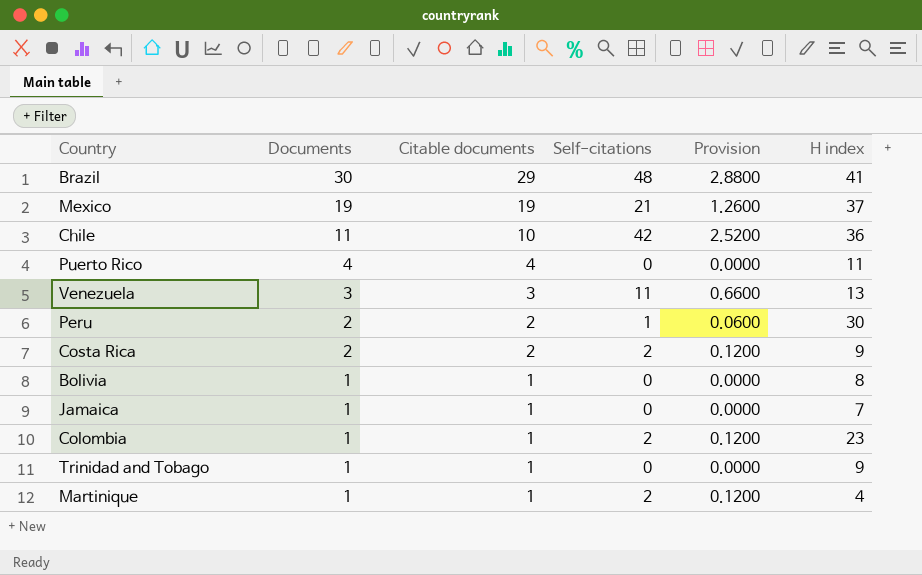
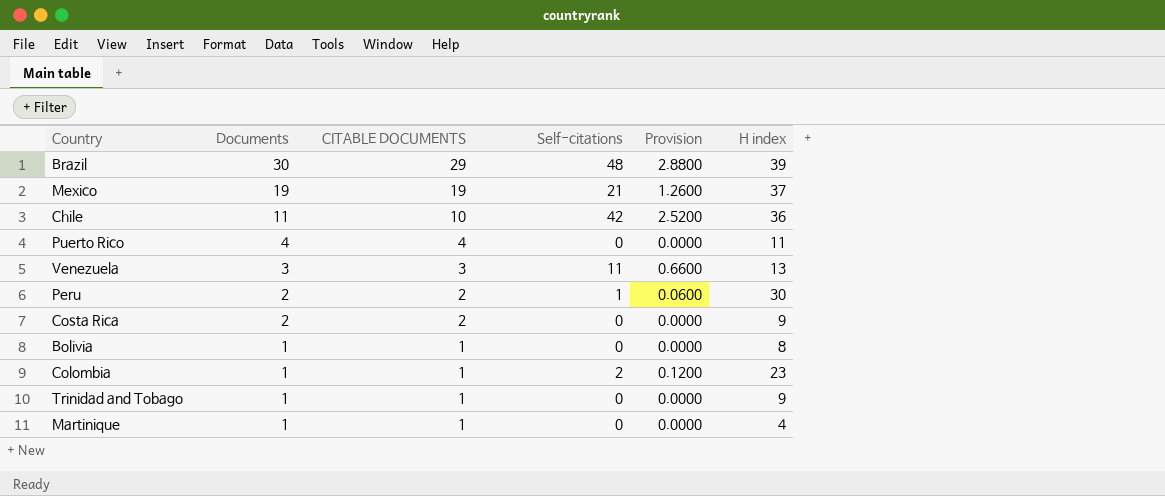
column name: Citable documents -> CITABLE DOCUMENTS
row Jamaica: 1 | 1 | 0 | 0.0000 | 7 -> none
Brazil | H index: 41 -> 39
Costa Rica | Self-citations: 2 -> 0
Costa Rica | Provision: 0.1200 -> 0.0000
Martinique | Self-citations: 2 -> 0
Martinique | Provision: 0.1200 -> 0.0000

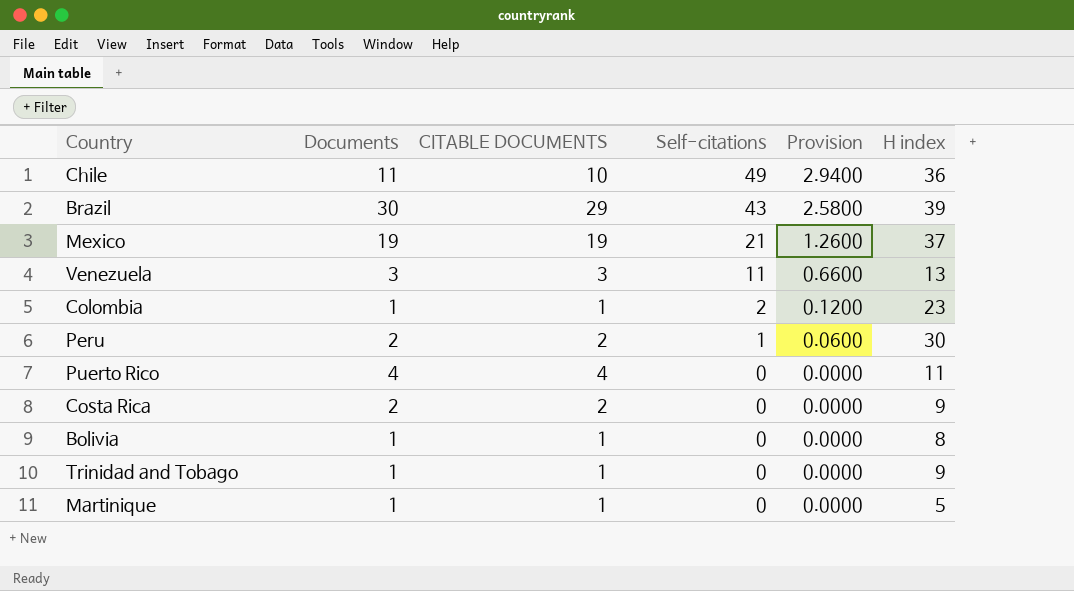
row order: Documents descending -> Self-citations descending
Chile | Self-citations: 42 -> 49
Chile | Provision: 2.5200 -> 2.9400
Brazil | Self-citations: 48 -> 43
Brazil | Provision: 2.8800 -> 2.5800
Martinique | H index: 4 -> 5

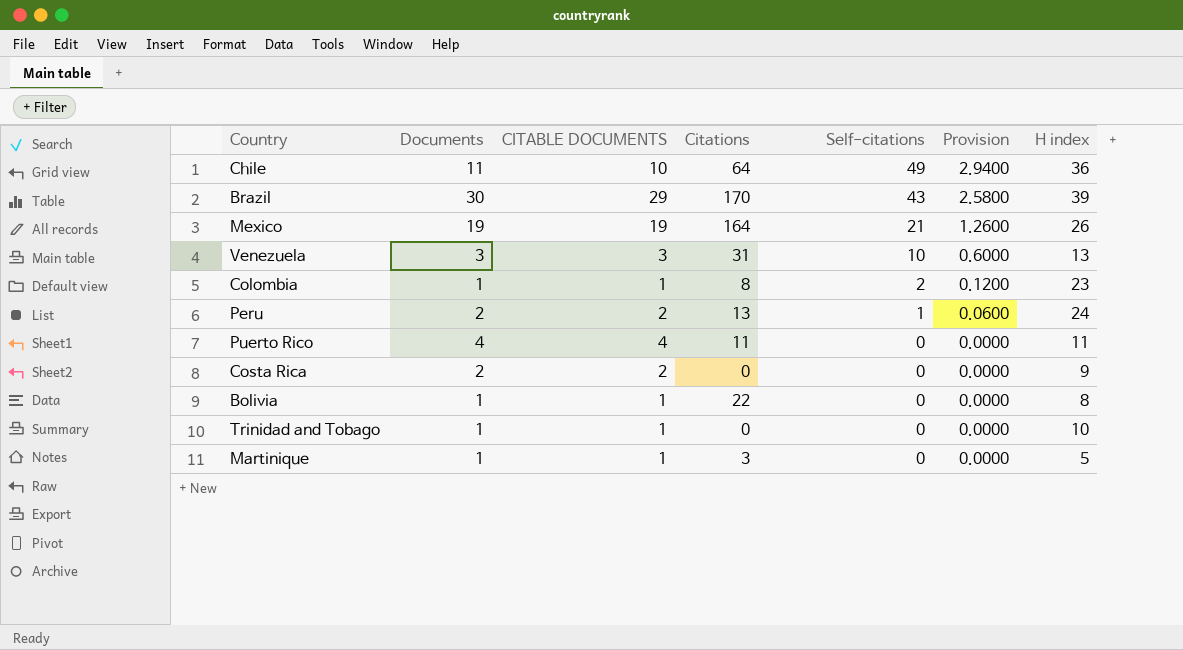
column Citations | position: none -> 4
Mexico | H index: 37 -> 26
Venezuela | Self-citations: 11 -> 10
Venezuela | Provision: 0.6600 -> 0.6000
Peru | H index: 30 -> 24
Trinidad and Tobago | H index: 9 -> 10

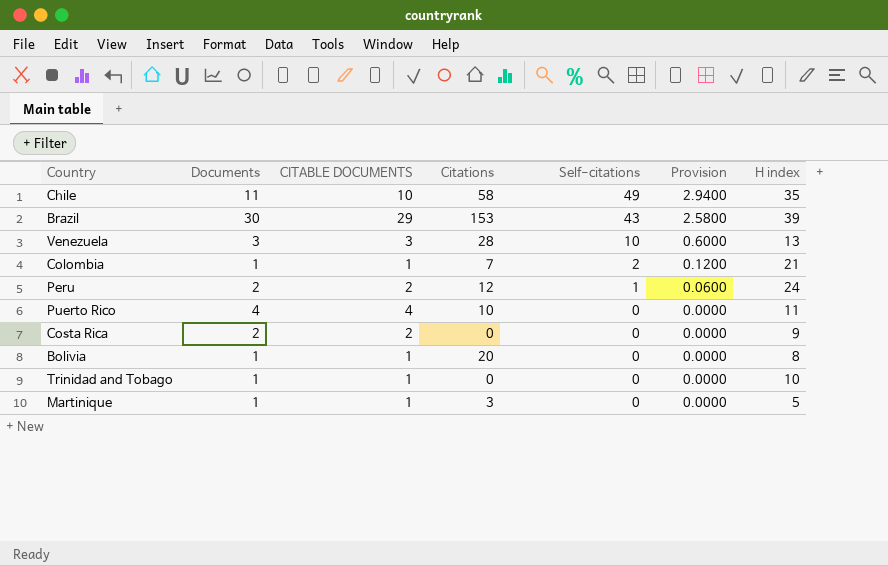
row Mexico: 19 | 19 | 164 | 21 | 1.2600 | 26 -> none
Chile | Citations: 64 -> 58
Chile | H index: 36 -> 35
Brazil | Citations: 170 -> 153
Venezuela | Citations: 31 -> 28
Colombia | Citations: 8 -> 7
Colombia | H index: 23 -> 21
Peru | Citations: 13 -> 12
Puerto Rico | Citations: 11 -> 10
Bolivia | Citations: 22 -> 20

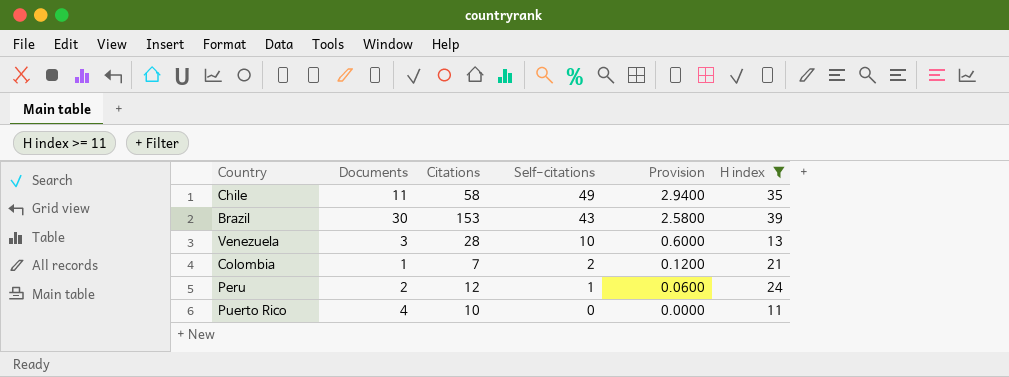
filter: none -> H index >= 11
column CITABLE DOCUMENTS | position: 3 -> none

